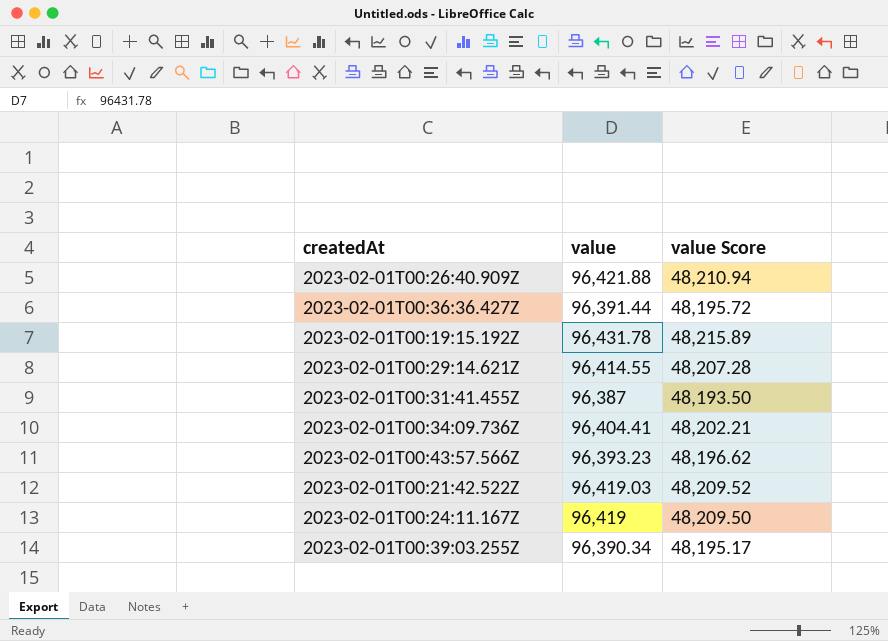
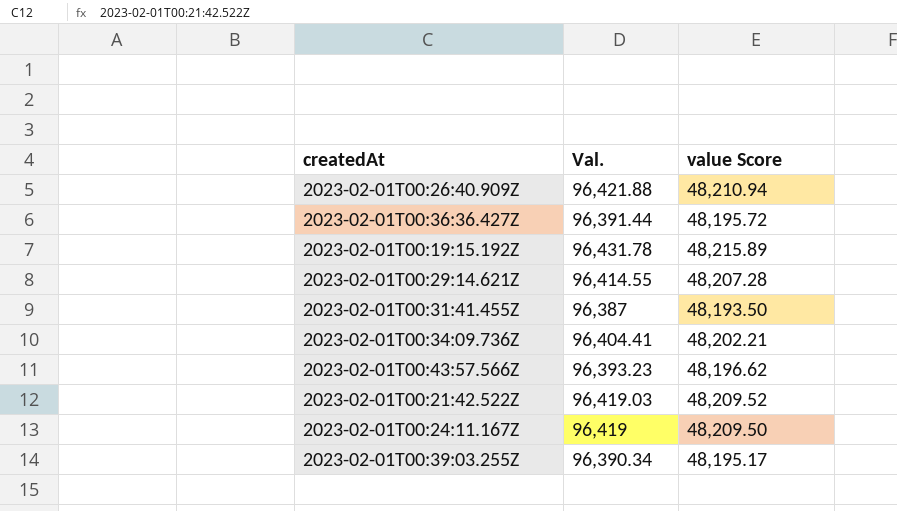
column name: value -> Val.

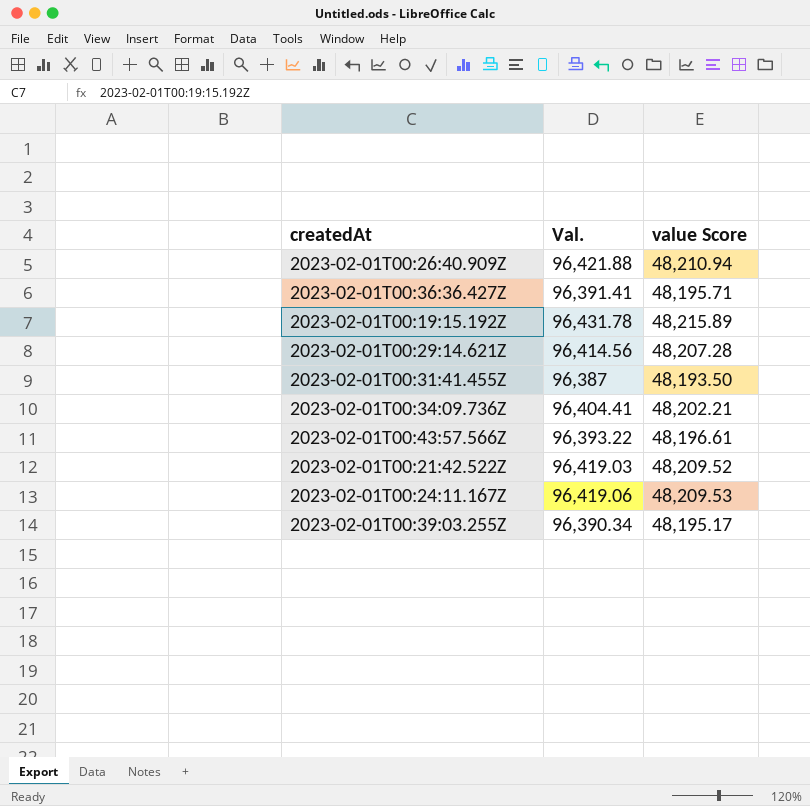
2023-02-01T00:36:36.427Z | Val.: 96,391.44 -> 96,391.41
2023-02-01T00:36:36.427Z | value Score: 48,195.72 -> 48,195.71
2023-02-01T00:29:14.621Z | Val.: 96,414.55 -> 96,414.56
2023-02-01T00:43:57.566Z | Val.: 96,393.23 -> 96,393.22
2023-02-01T00:43:57.566Z | value Score: 48,196.62 -> 48,196.61
2023-02-01T00:24:11.167Z | Val.: 96,419 -> 96,419.06
2023-02-01T00:24:11.167Z | value Score: 48,209.50 -> 48,209.53

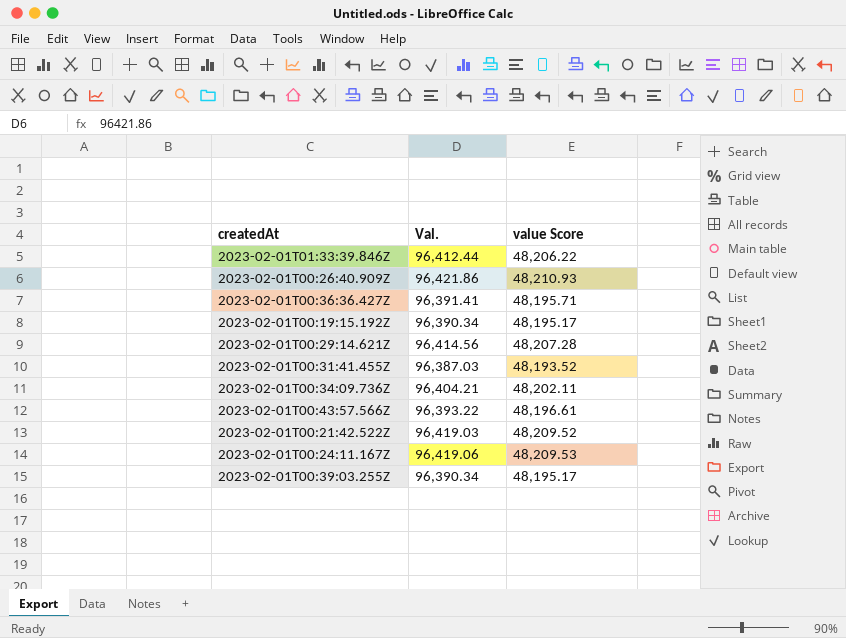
row 2023-02-01T01:33:39.846Z: none -> 96,412.44 | 48,206.22
2023-02-01T00:26:40.909Z | Val.: 96,421.88 -> 96,421.86
2023-02-01T00:26:40.909Z | value Score: 48,210.94 -> 48,210.93
2023-02-01T00:19:15.192Z | Val.: 96,431.78 -> 96,390.34
2023-02-01T00:19:15.192Z | value Score: 48,215.89 -> 48,195.17
2023-02-01T00:31:41.455Z | Val.: 96,387 -> 96,387.03
2023-02-01T00:31:41.455Z | value Score: 48,193.50 -> 48,193.52
2023-02-01T00:34:09.736Z | Val.: 96,404.41 -> 96,404.21
2023-02-01T00:34:09.736Z | value Score: 48,202.21 -> 48,202.11

